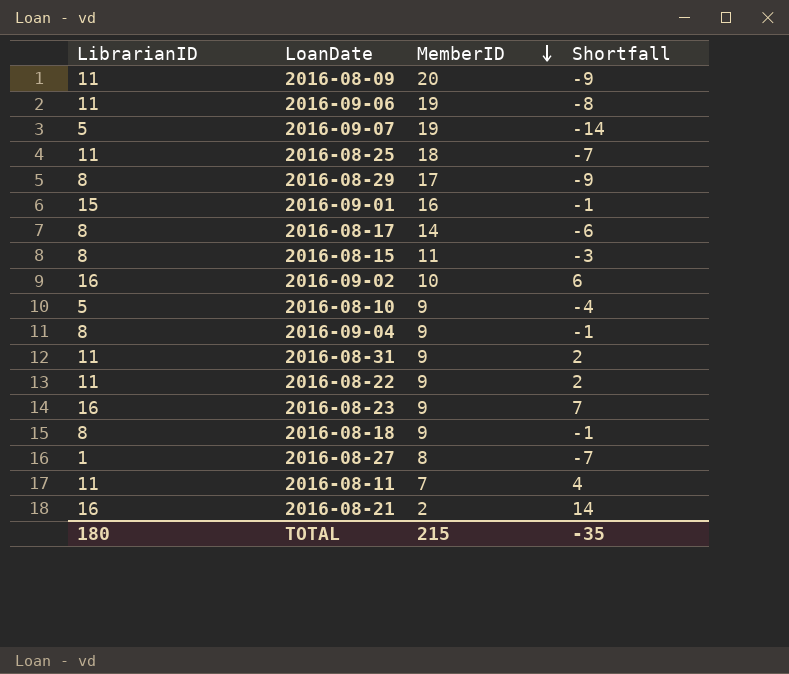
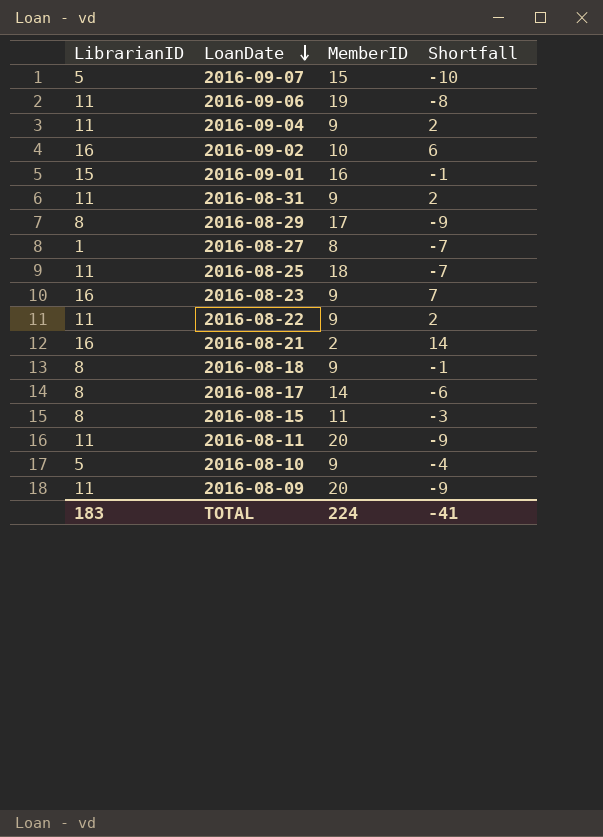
row order: MemberID descending -> LoanDate descending
2016-09-07 | MemberID: 19 -> 15
2016-09-07 | Shortfall: -14 -> -10
2016-09-04 | LibrarianID: 8 -> 11
2016-09-04 | Shortfall: -1 -> 2
2016-08-11 | MemberID: 7 -> 20
2016-08-11 | Shortfall: 4 -> -9
TOTAL | LibrarianID: 180 -> 183
TOTAL | MemberID: 215 -> 224
TOTAL | Shortfall: -35 -> -41

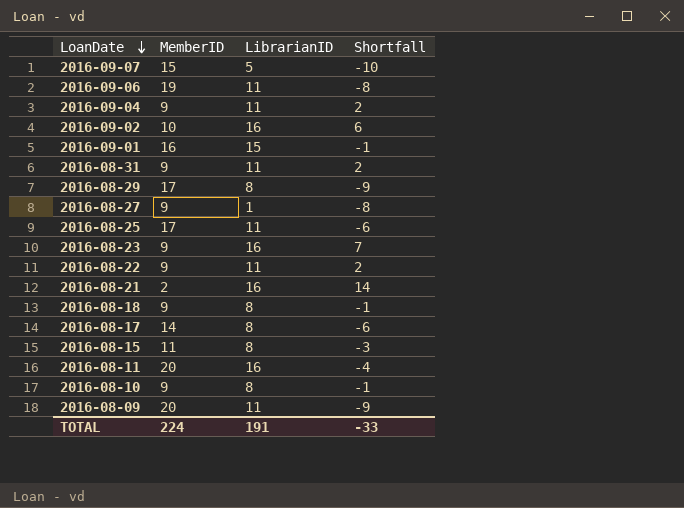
column LibrarianID | position: 1 -> 3
2016-08-27 | MemberID: 8 -> 9
2016-08-27 | Shortfall: -7 -> -8
2016-08-25 | MemberID: 18 -> 17
2016-08-25 | Shortfall: -7 -> -6
2016-08-11 | LibrarianID: 11 -> 16
2016-08-11 | Shortfall: -9 -> -4
2016-08-10 | LibrarianID: 5 -> 8
2016-08-10 | Shortfall: -4 -> -1
TOTAL | LibrarianID: 183 -> 191
TOTAL | Shortfall: -41 -> -33

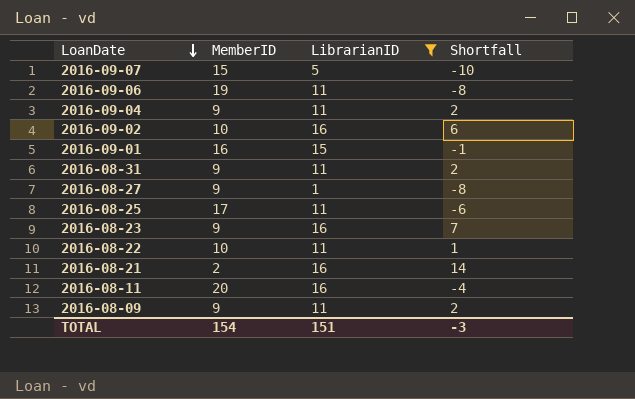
filter: none -> LibrarianID != 8
2016-08-22 | MemberID: 9 -> 10
2016-08-22 | Shortfall: 2 -> 1
2016-08-09 | MemberID: 20 -> 9
2016-08-09 | Shortfall: -9 -> 2
TOTAL | MemberID: 224 -> 154
TOTAL | LibrarianID: 191 -> 151
TOTAL | Shortfall: -33 -> -3

